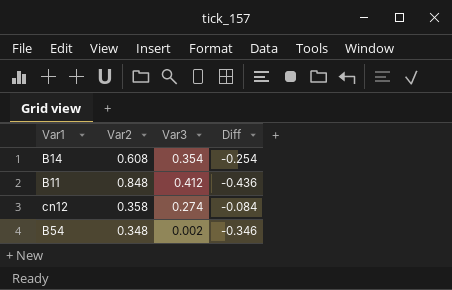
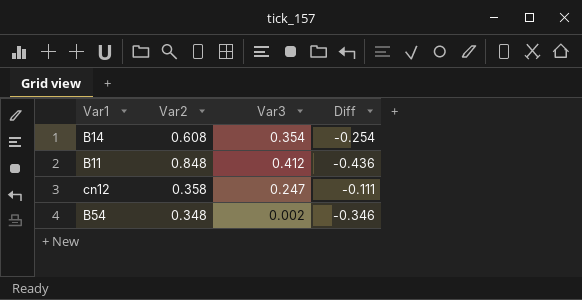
cn12 | Var3: 0.274 -> 0.247
cn12 | Diff: -0.084 -> -0.111

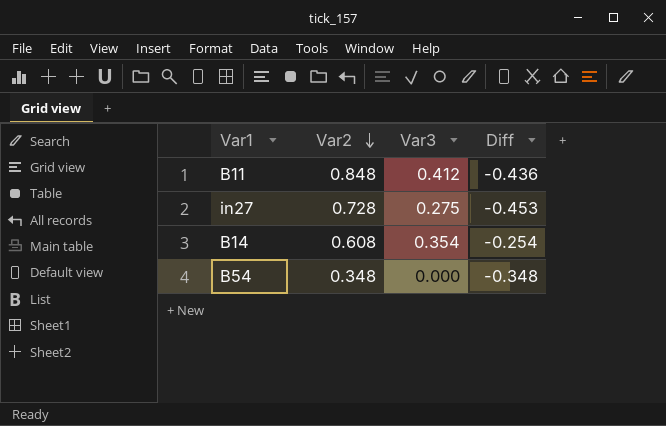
row order: none -> Var2 descending
row cn12: 0.358 | 0.247 | -0.111 -> none
row in27: none -> 0.728 | 0.275 | -0.453
B54 | Var3: 0.002 -> 0.000
B54 | Diff: -0.346 -> -0.348

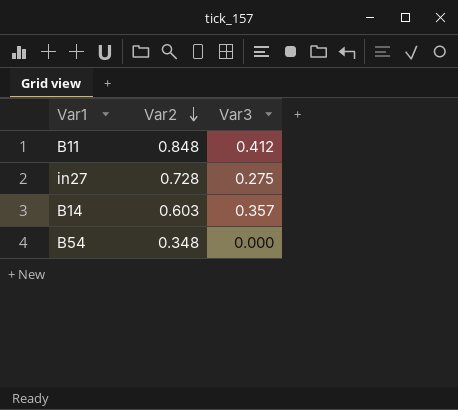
column Diff | formula: [Var3] - [Var2] -> none
B14 | Var2: 0.608 -> 0.603
B14 | Var3: 0.354 -> 0.357

